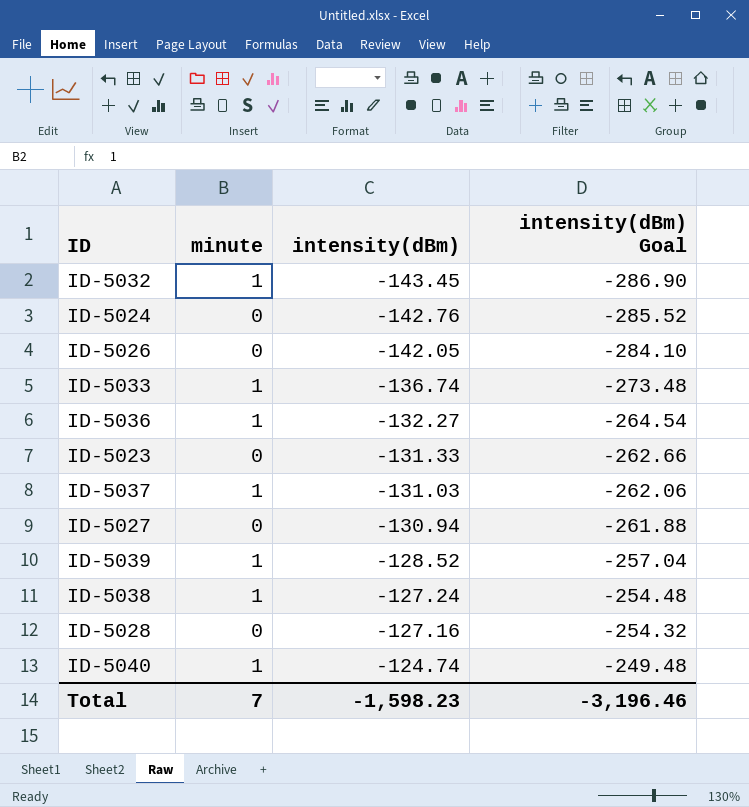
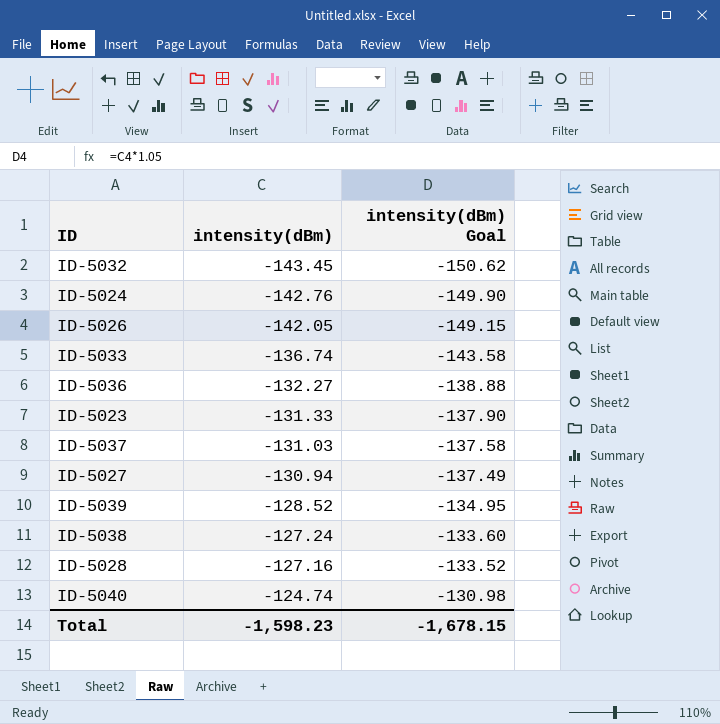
column minute | position: 2 -> none
column intensity(dBm) Goal | formula: [intensity(dBm)] * 2 -> [intensity(dBm)] * 1.05
Total | intensity(dBm) Goal: -3,196.46 -> -1,678.15

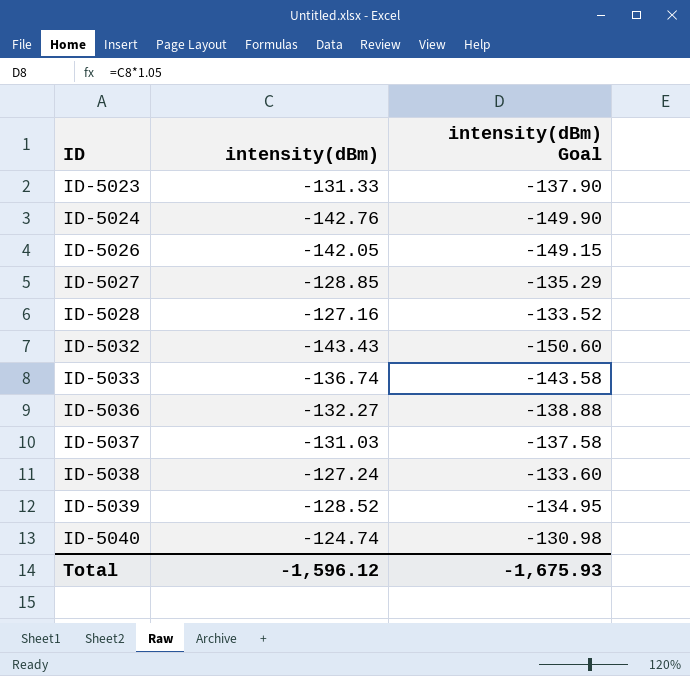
row order: intensity(dBm) ascending -> ID ascending
ID-5027 | intensity(dBm): -130.94 -> -128.85
ID-5027 | intensity(dBm) Goal: -137.49 -> -135.29
ID-5032 | intensity(dBm): -143.45 -> -143.43
ID-5032 | intensity(dBm) Goal: -150.62 -> -150.60
Total | intensity(dBm): -1,598.23 -> -1,596.12
Total | intensity(dBm) Goal: -1,678.15 -> -1,675.93

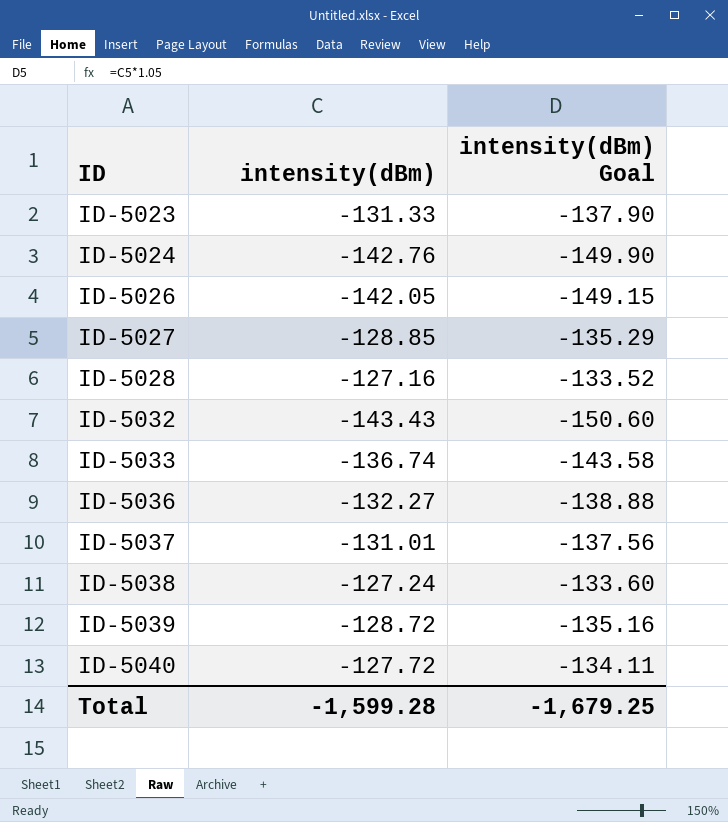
ID-5037 | intensity(dBm): -131.03 -> -131.01
ID-5037 | intensity(dBm) Goal: -137.58 -> -137.56
ID-5039 | intensity(dBm): -128.52 -> -128.72
ID-5039 | intensity(dBm) Goal: -134.95 -> -135.16
ID-5040 | intensity(dBm): -124.74 -> -127.72
ID-5040 | intensity(dBm) Goal: -130.98 -> -134.11
Total | intensity(dBm): -1,596.12 -> -1,599.28
Total | intensity(dBm) Goal: -1,675.93 -> -1,679.25

